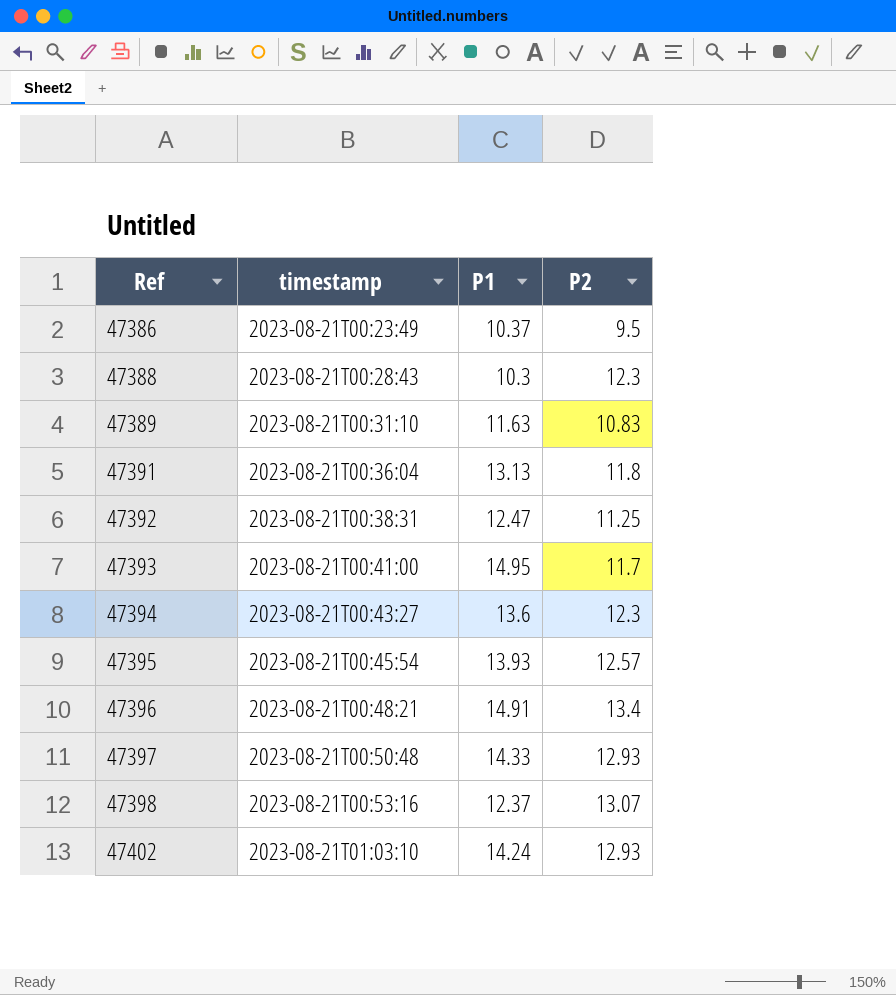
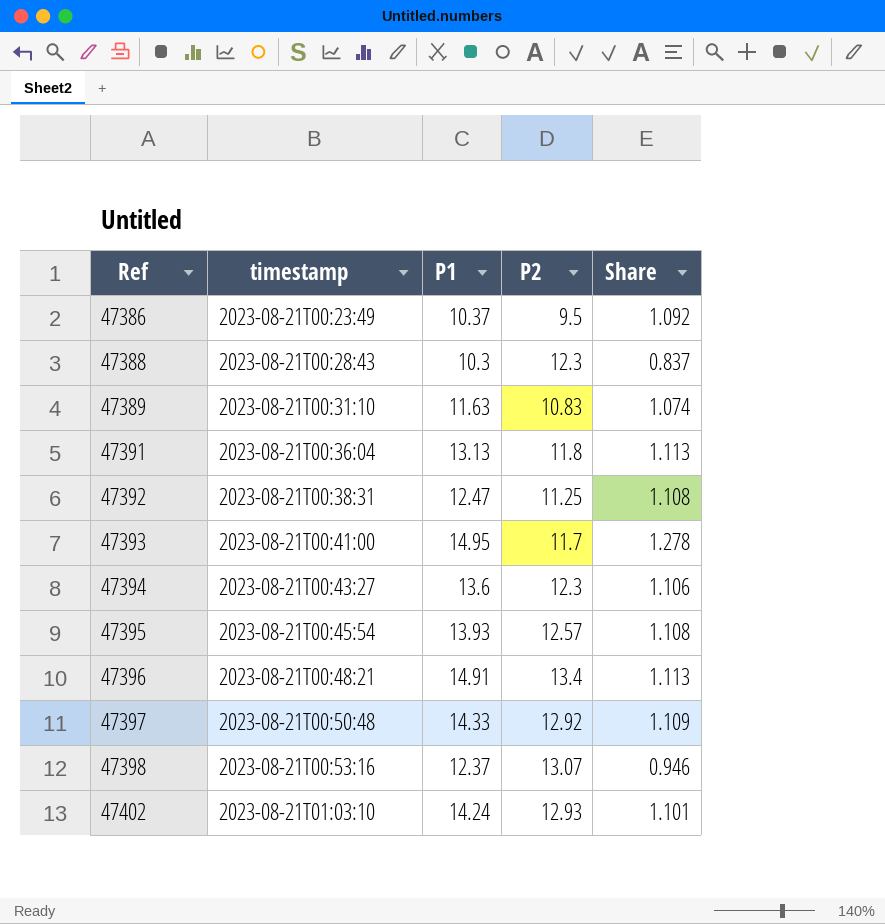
column Share | formula: none -> [P1] / [P2]
47397 | P2: 12.93 -> 12.92

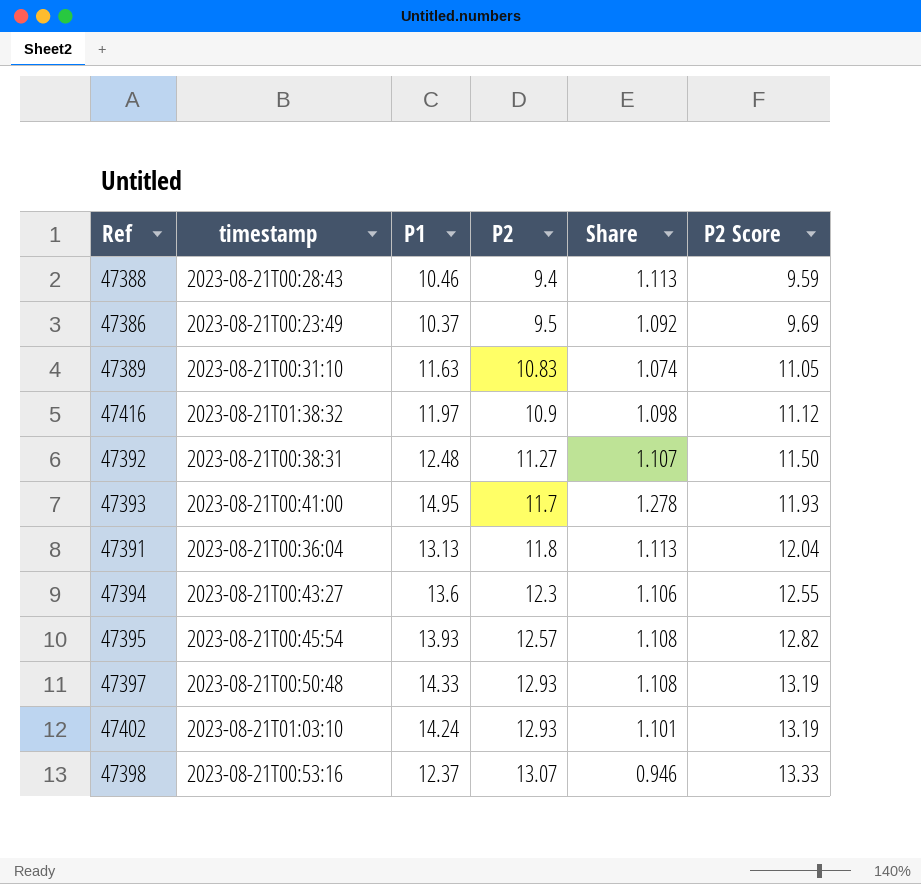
row order: Ref ascending -> P2 ascending
column P2 Score | formula: none -> [P2] * 1.02
row 47396: 2023-08-21T00:48:21 | 14.91 | 13.4 | 1.113 -> none
47388 | P1: 10.3 -> 10.46
47388 | P2: 12.3 -> 9.4
47388 | Share: 0.837 -> 1.113
row 47416: none -> 2023-08-21T01:38:32 | 11.97 | 10.9 | 1.098 | 11.12
47392 | P1: 12.47 -> 12.48
47392 | P2: 11.25 -> 11.27
47392 | Share: 1.108 -> 1.107
47397 | P2: 12.92 -> 12.93
47397 | Share: 1.109 -> 1.108

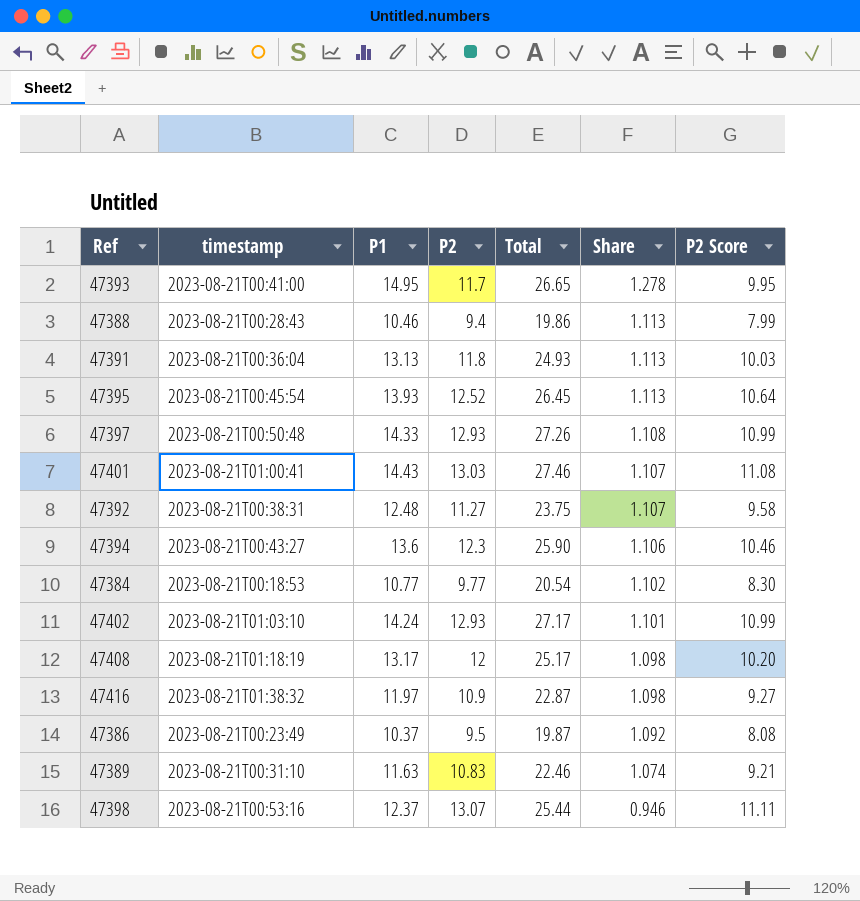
row order: P2 ascending -> Share descending
column Total | formula: none -> [P1] + [P2]
column P2 Score | formula: [P2] * 1.02 -> [P2] * 0.85
47395 | P2: 12.57 -> 12.52
47395 | Share: 1.108 -> 1.113
row 47401: none -> 2023-08-21T01:00:41 | 14.43 | 13.03 | 27.46 | 1.107 | 11.08
row 47384: none -> 2023-08-21T00:18:53 | 10.77 | 9.77 | 20.54 | 1.102 | 8.30
row 47408: none -> 2023-08-21T01:18:19 | 13.17 | 12 | 25.17 | 1.098 | 10.20

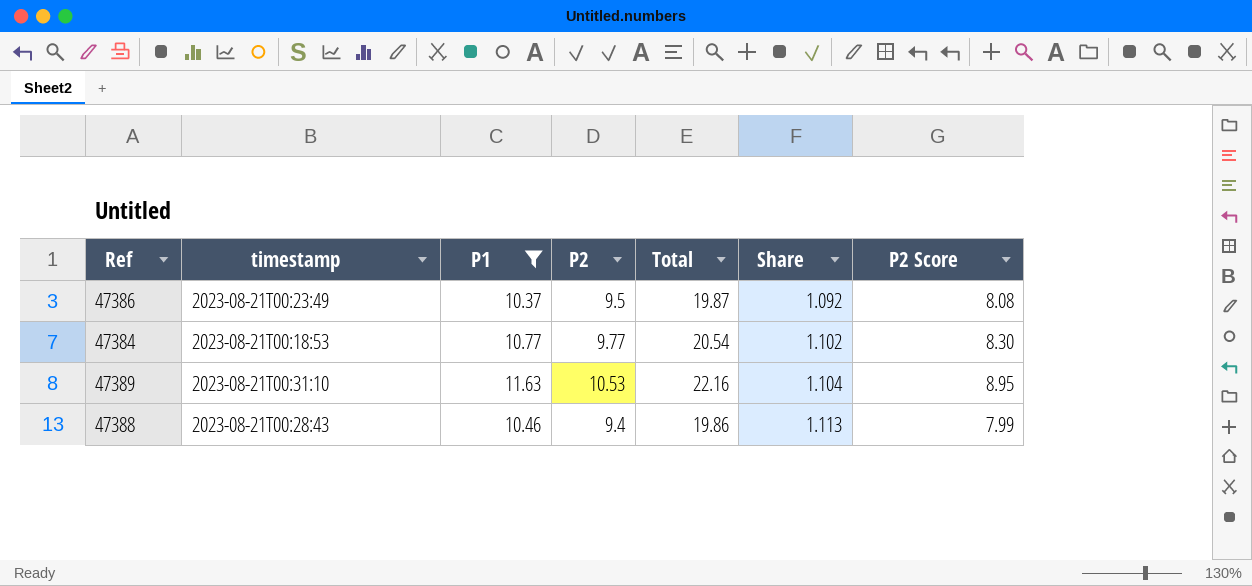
filter: none -> P1 <= 11.63
row order: Share descending -> Share ascending
47389 | P2: 10.83 -> 10.53
47389 | Total: 22.46 -> 22.16
47389 | Share: 1.074 -> 1.104
47389 | P2 Score: 9.21 -> 8.95

